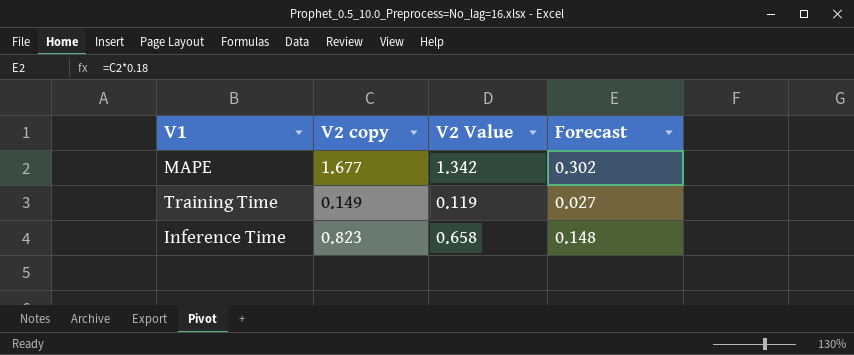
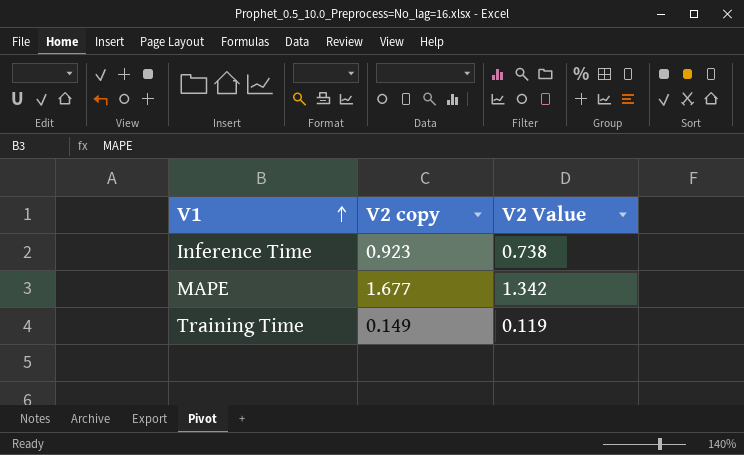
row order: none -> V1 ascending
column Forecast | formula: [V2 copy] * 0.18 -> none
Inference Time | V2 copy: 0.823 -> 0.923
Inference Time | V2 Value: 0.658 -> 0.738

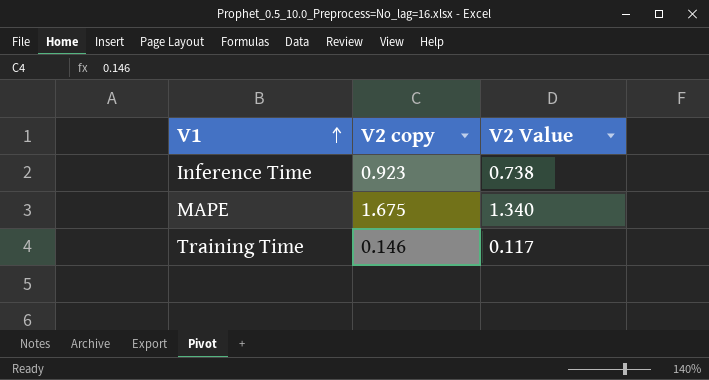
MAPE | V2 copy: 1.677 -> 1.675
MAPE | V2 Value: 1.342 -> 1.340
Training Time | V2 copy: 0.149 -> 0.146
Training Time | V2 Value: 0.119 -> 0.117

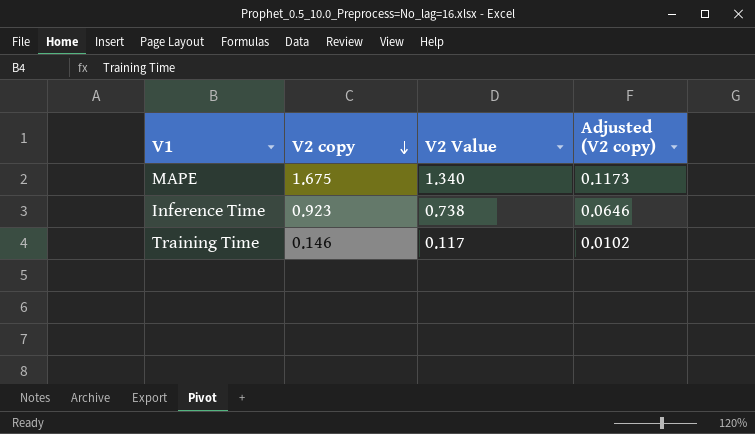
row order: V1 ascending -> V2 copy descending
column Adjusted (V2 copy) | formula: none -> [V2 copy] * 0.07

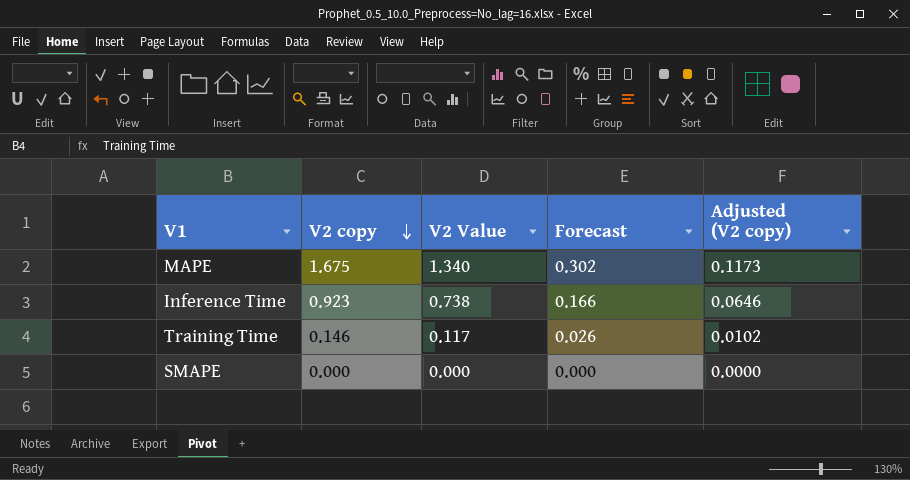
column Forecast | formula: none -> [V2 copy] * 0.18
row SMAPE: none -> 0.000 | 0.000 | 0.000 | 0.0000

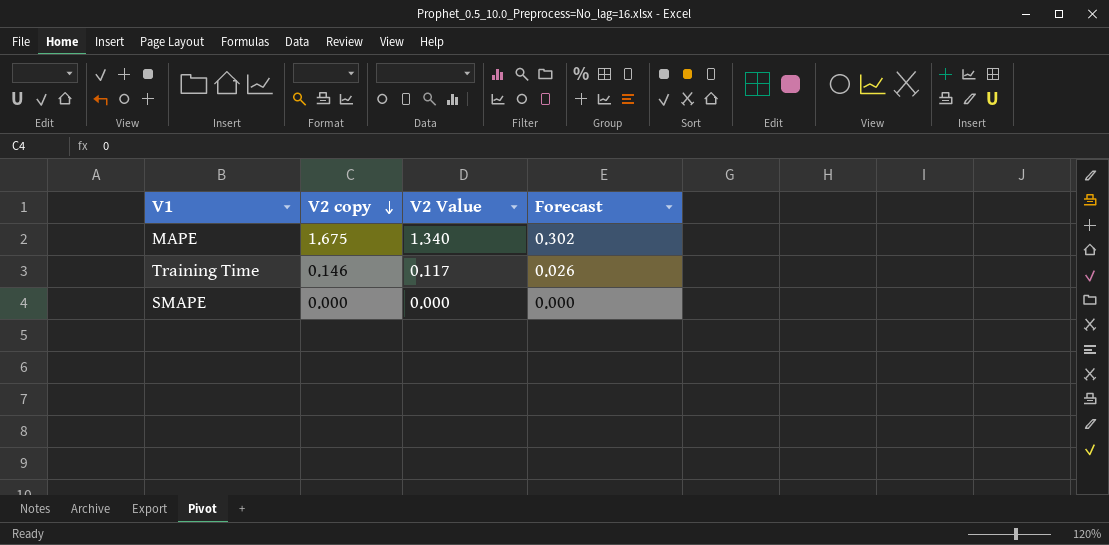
column Adjusted (V2 copy) | formula: [V2 copy] * 0.07 -> none
row Inference Time: 0.923 | 0.738 | 0.166 | 0.0646 -> none

